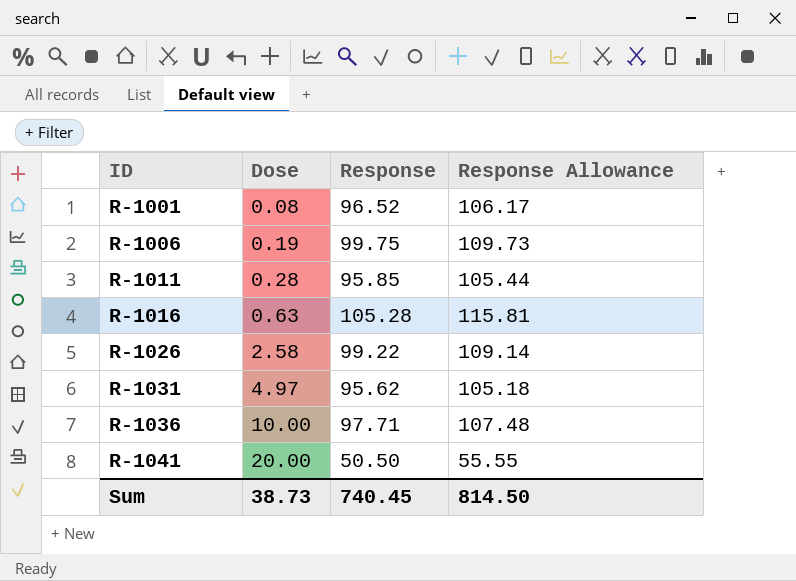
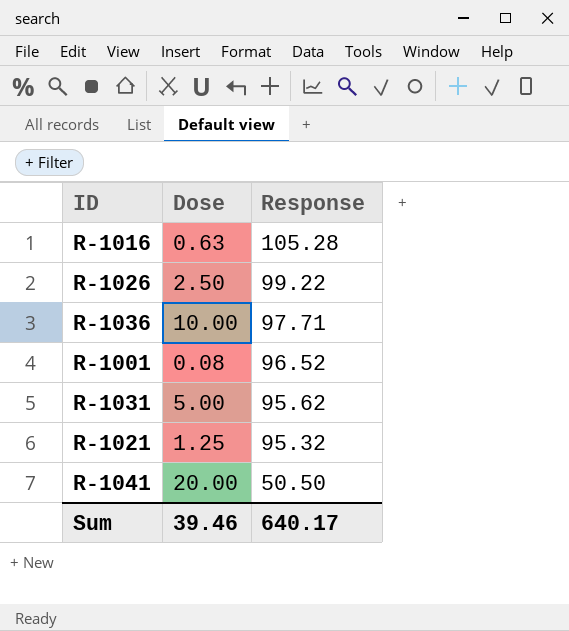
row order: ID ascending -> Response descending
column Response Allowance | formula: [Response] * 1.1 -> none
row R-1006: 0.19 | 99.75 | 109.73 -> none
row R-1011: 0.28 | 95.85 | 105.44 -> none
R-1026 | Dose: 2.58 -> 2.50
R-1031 | Dose: 4.97 -> 5.00
row R-1021: none -> 1.25 | 95.32
Sum | Dose: 38.73 -> 39.46
Sum | Response: 740.45 -> 640.17

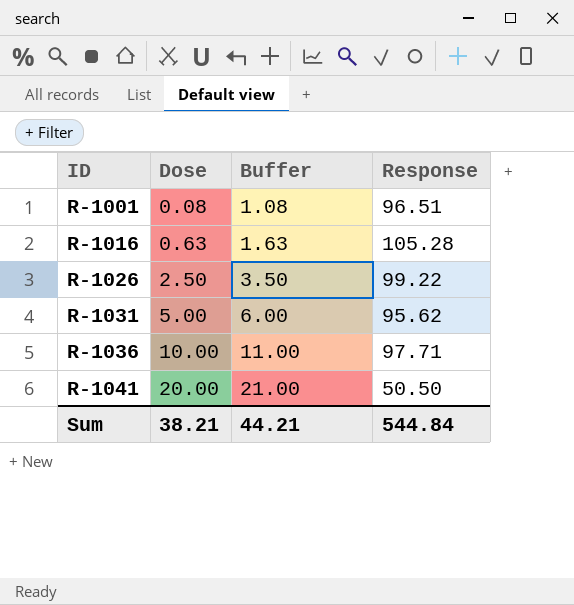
row order: Response descending -> ID ascending
column Buffer | formula: none -> [Dose] + 1
row R-1021: 1.25 | 95.32 -> none
R-1001 | Response: 96.52 -> 96.51
Sum | Dose: 39.46 -> 38.21
Sum | Response: 640.17 -> 544.84

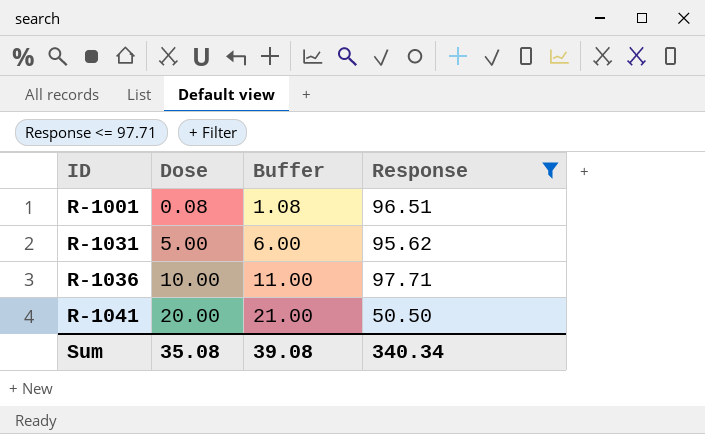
filter: none -> Response <= 97.71
Sum | Dose: 38.21 -> 35.08
Sum | Buffer: 44.21 -> 39.08
Sum | Response: 544.84 -> 340.34

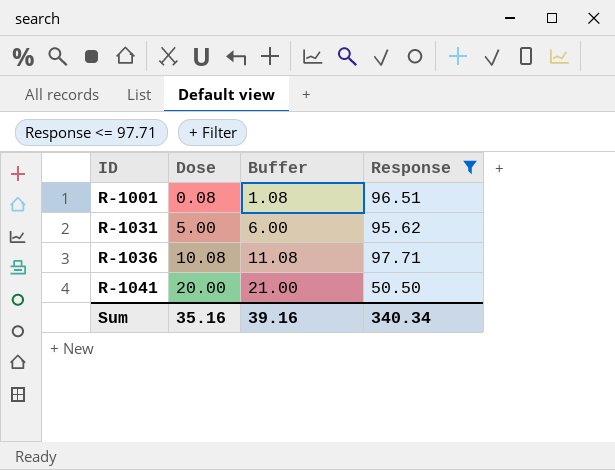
R-1036 | Dose: 10.00 -> 10.08
R-1036 | Buffer: 11.00 -> 11.08
Sum | Dose: 35.08 -> 35.16
Sum | Buffer: 39.08 -> 39.16

